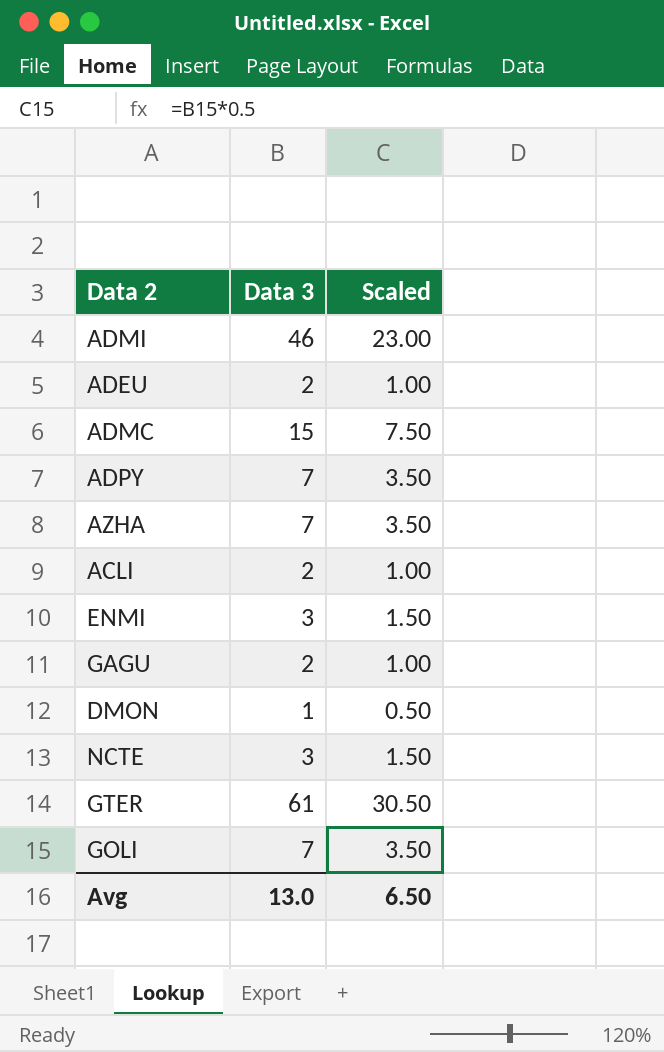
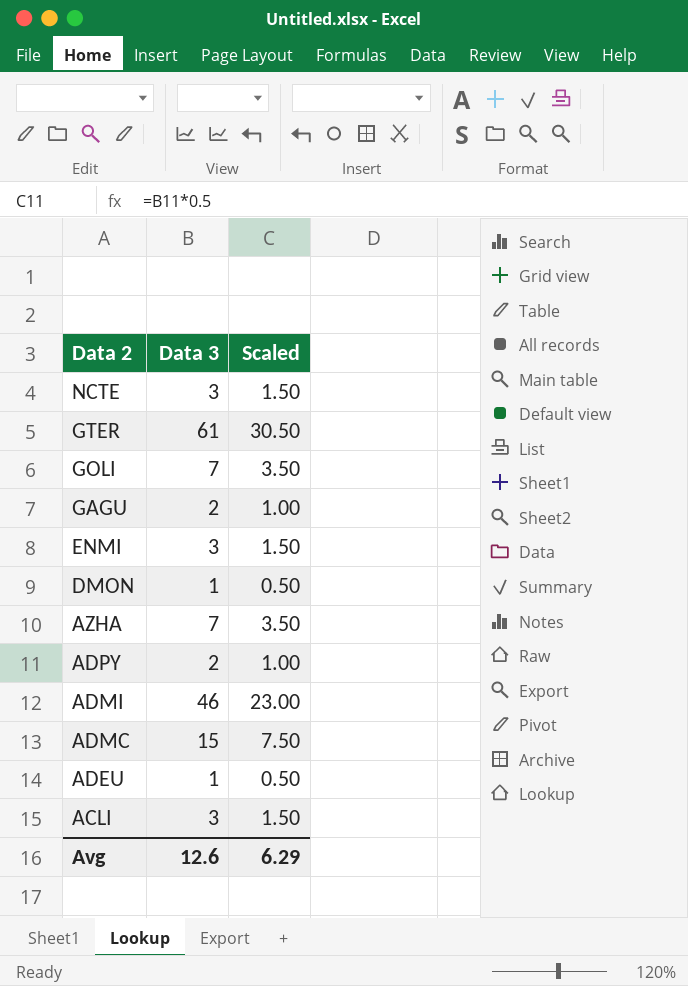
row order: none -> Data 2 descending
ADPY | Data 3: 7 -> 2
ADPY | Scaled: 3.50 -> 1.00
ADEU | Data 3: 2 -> 1
ADEU | Scaled: 1.00 -> 0.50
ACLI | Data 3: 2 -> 3
ACLI | Scaled: 1.00 -> 1.50
Avg | Data 3: 13.0 -> 12.6
Avg | Scaled: 6.50 -> 6.29

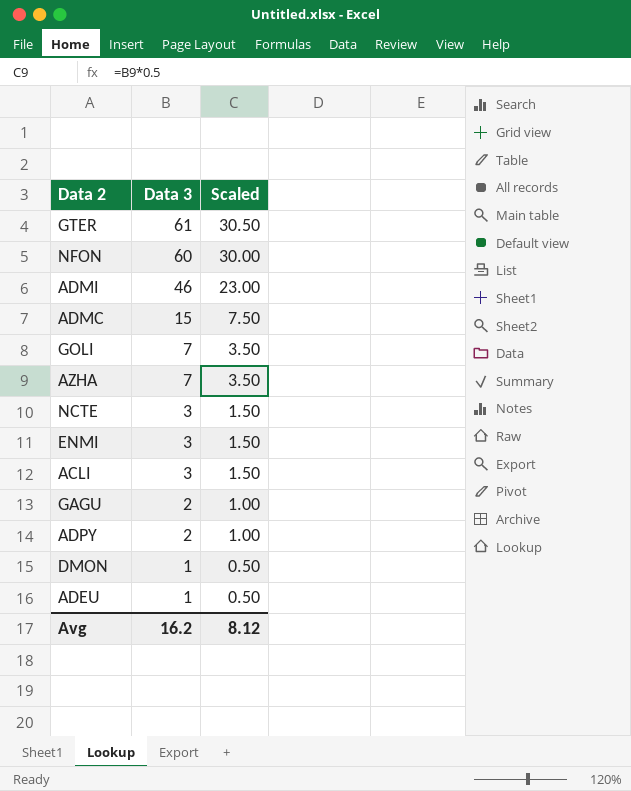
row order: Data 2 descending -> Data 3 descending
row NFON: none -> 60 | 30.00
Avg | Data 3: 12.6 -> 16.2
Avg | Scaled: 6.29 -> 8.12

